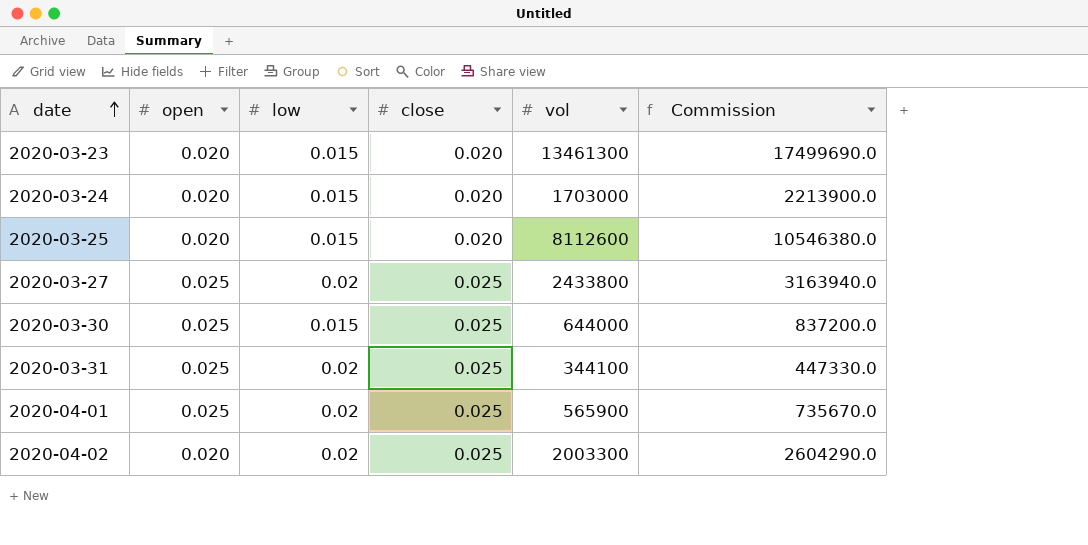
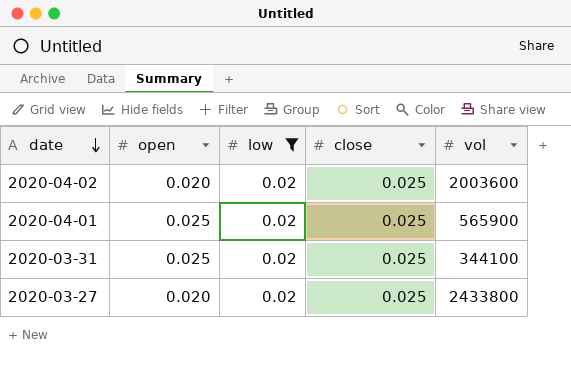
filter: none -> low = 0.02
row order: date ascending -> date descending
column Commission | formula: [vol] * 1.3 -> none
2020-04-02 | vol: 2003300 -> 2003600
2020-03-27 | open: 0.025 -> 0.020

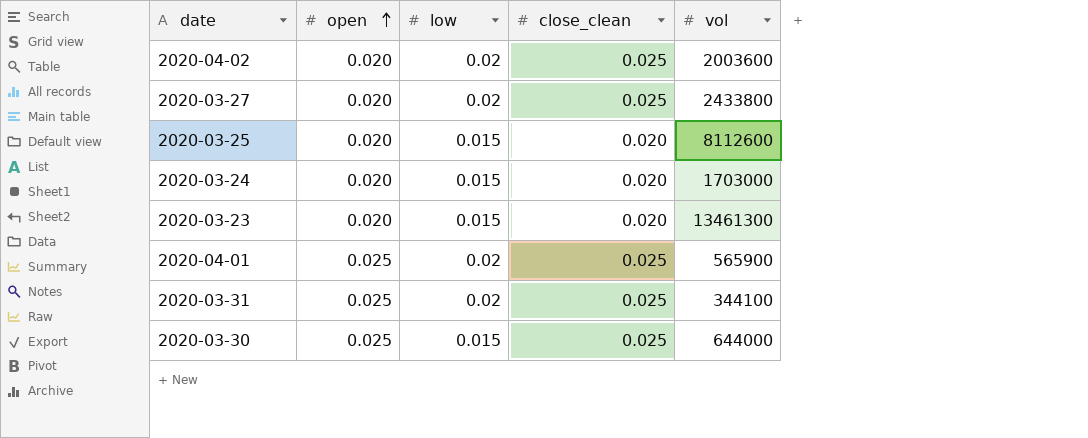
filter: low = 0.02 -> none
row order: date descending -> open ascending
column name: close -> close_clean

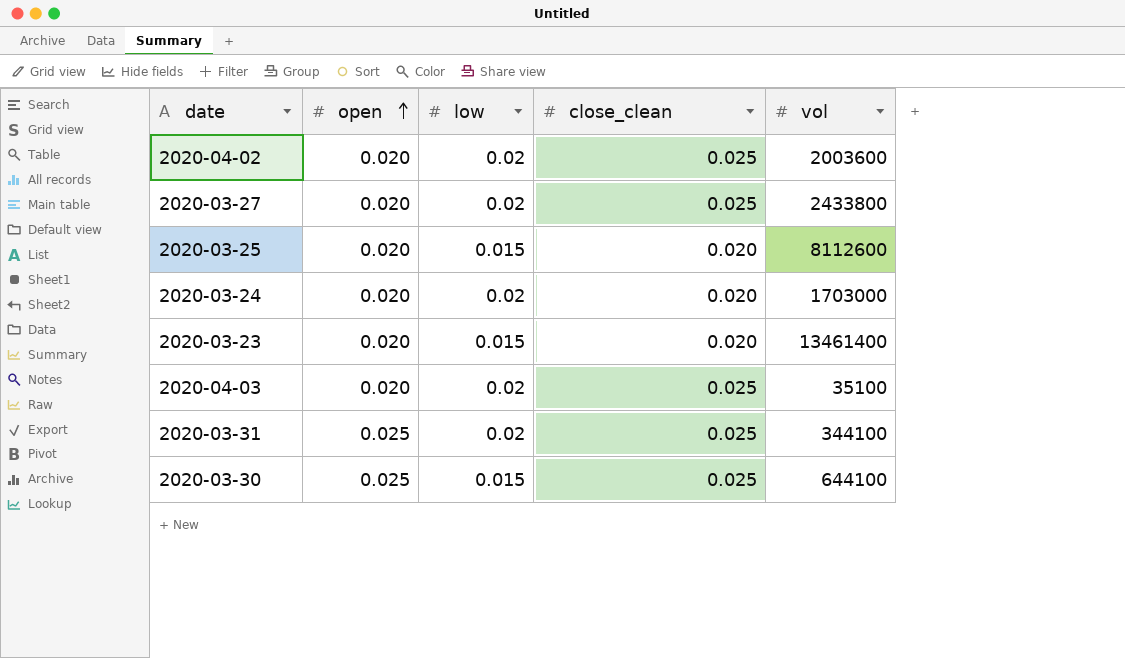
row 2020-04-01: 0.025 | 0.02 | 0.025 | 565900 -> none
2020-03-24 | low: 0.015 -> 0.02
2020-03-23 | vol: 13461300 -> 13461400
row 2020-04-03: none -> 0.020 | 0.02 | 0.025 | 35100
2020-03-30 | vol: 644000 -> 644100

